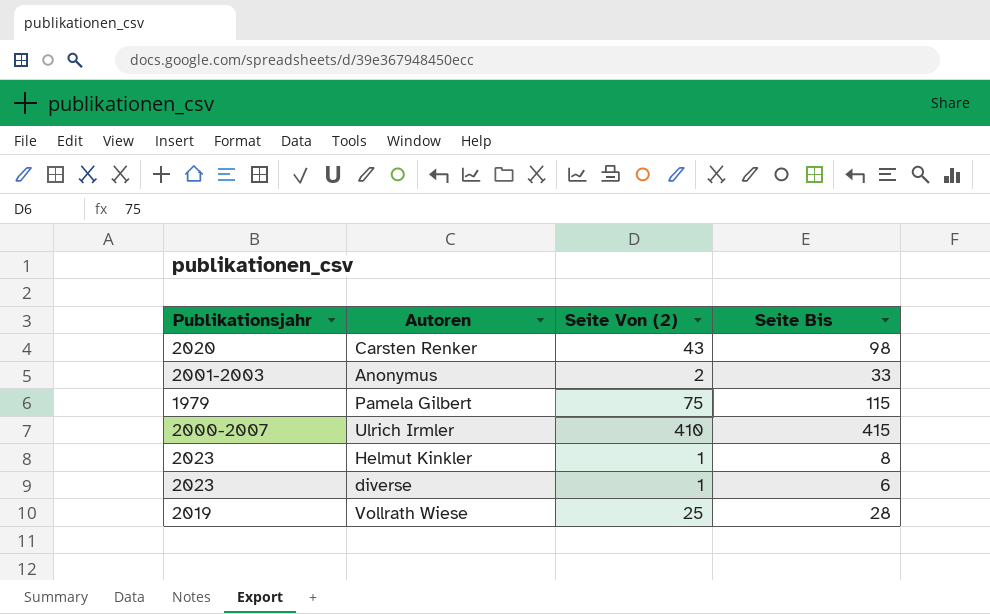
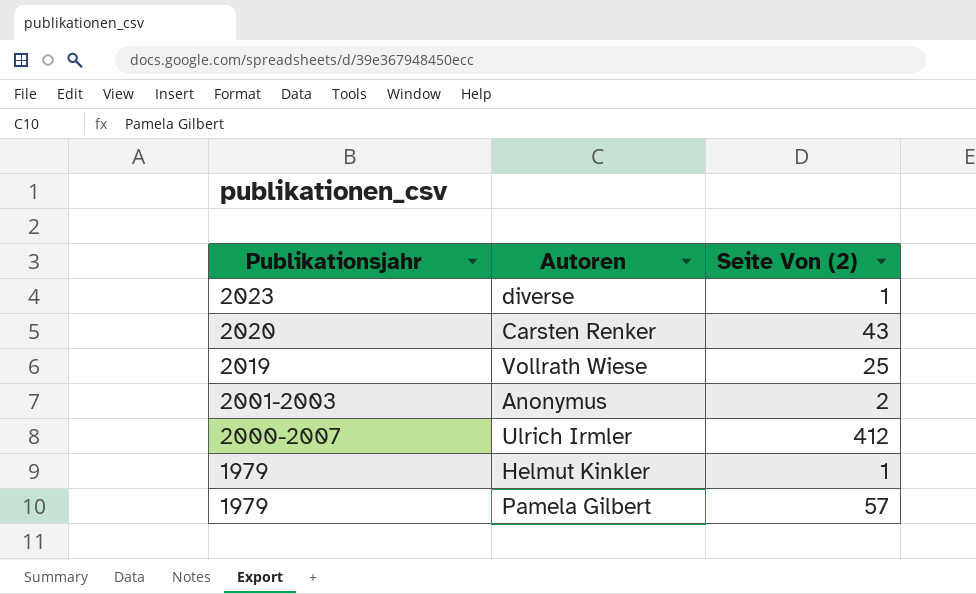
row order: none -> Publikationsjahr descending
column Seite Bis | position: 4 -> none
Ulrich Irmler | Seite Von (2): 410 -> 412
Helmut Kinkler | Publikationsjahr: 2023 -> 1979
Pamela Gilbert | Seite Von (2): 75 -> 57

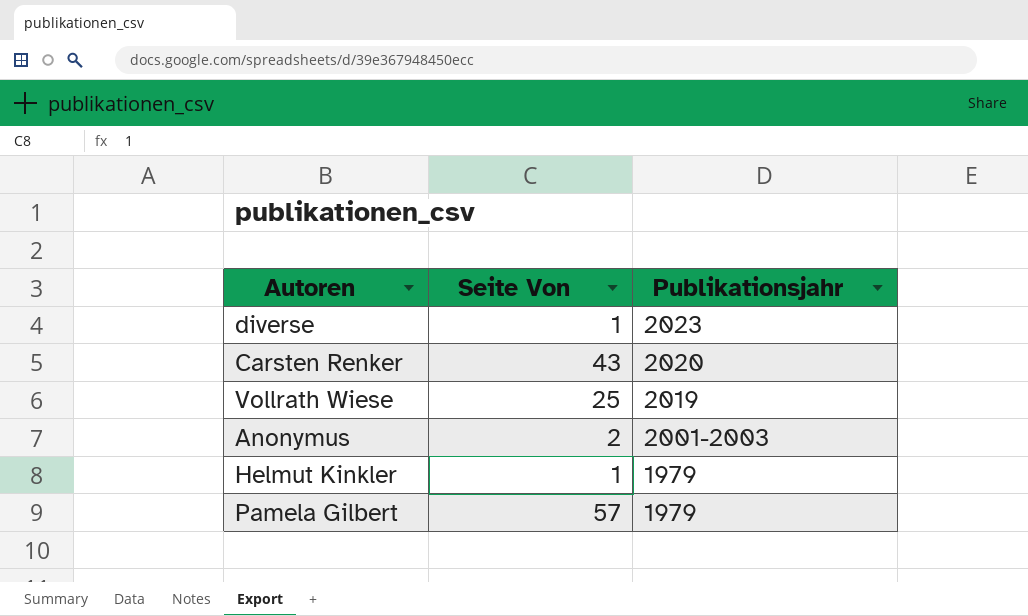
column name: Seite Von (2) -> Seite Von
column Publikationsjahr | position: 1 -> 3
row Ulrich Irmler: 2000-2007 | 412 -> none

